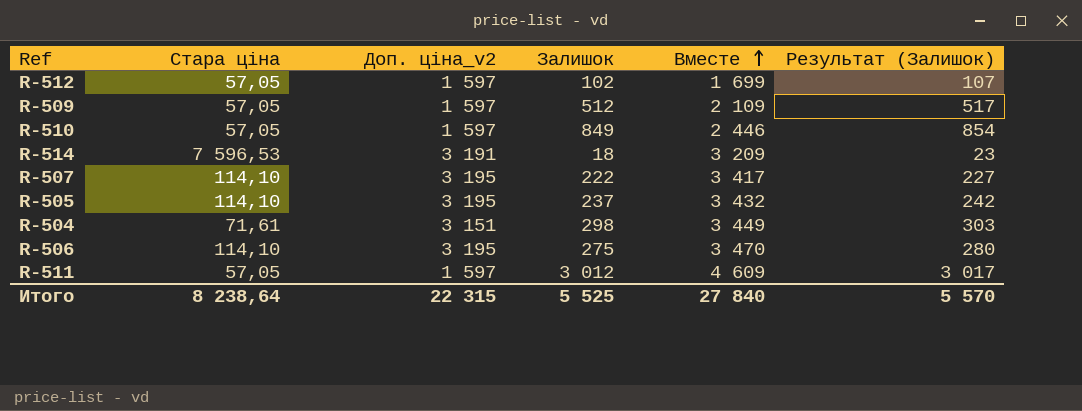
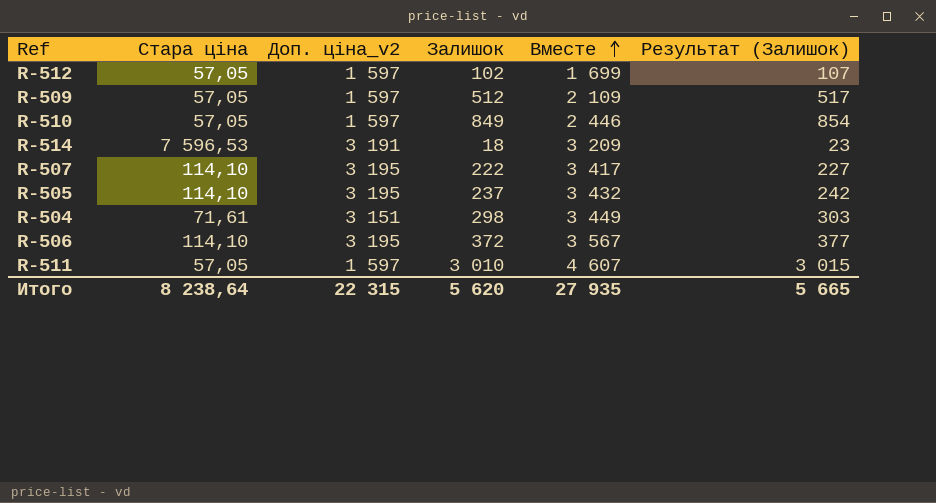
R-506 | Залишок: 275 -> 372
R-506 | Вместе: 3 470 -> 3 567
R-506 | Результат (Залишок): 280 -> 377
R-511 | Залишок: 3 012 -> 3 010
R-511 | Вместе: 4 609 -> 4 607
R-511 | Результат (Залишок): 3 017 -> 3 015
Итого | Залишок: 5 525 -> 5 620
Итого | Вместе: 27 840 -> 27 935
Итого | Результат (Залишок): 5 570 -> 5 665

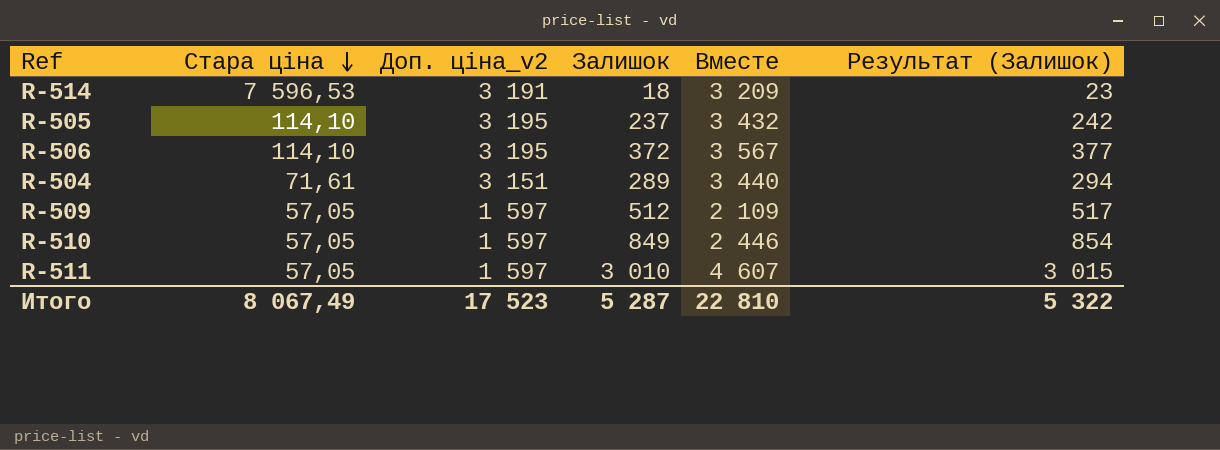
row order: Вместе ascending -> Стара ціна descending
row R-512: 57,05 | 1 597 | 102 | 1 699 | 107 -> none
row R-507: 114,10 | 3 195 | 222 | 3 417 | 227 -> none
R-504 | Залишок: 298 -> 289
R-504 | Вместе: 3 449 -> 3 440
R-504 | Результат (Залишок): 303 -> 294
Итого | Стара ціна: 8 238,64 -> 8 067,49
Итого | Доп. ціна_v2: 22 315 -> 17 523
Итого | Залишок: 5 620 -> 5 287
Итого | Вместе: 27 935 -> 22 810
Итого | Результат (Залишок): 5 665 -> 5 322

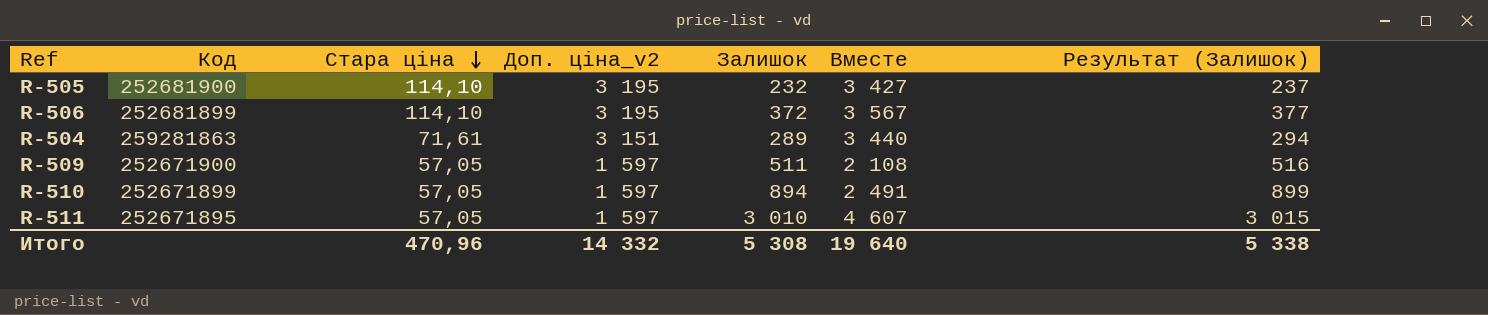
column Код | position: none -> 2
row R-514: 7 596,53 | 3 191 | 18 | 3 209 | 23 -> none
R-505 | Залишок: 237 -> 232
R-505 | Вместе: 3 432 -> 3 427
R-505 | Результат (Залишок): 242 -> 237
R-509 | Залишок: 512 -> 511
R-509 | Вместе: 2 109 -> 2 108
R-509 | Результат (Залишок): 517 -> 516
R-510 | Залишок: 849 -> 894
R-510 | Вместе: 2 446 -> 2 491
R-510 | Результат (Залишок): 854 -> 899
Итого | Стара ціна: 8 067,49 -> 470,96
Итого | Доп. ціна_v2: 17 523 -> 14 332
Итого | Залишок: 5 287 -> 5 308
Итого | Вместе: 22 810 -> 19 640
Итого | Результат (Залишок): 5 322 -> 5 338

